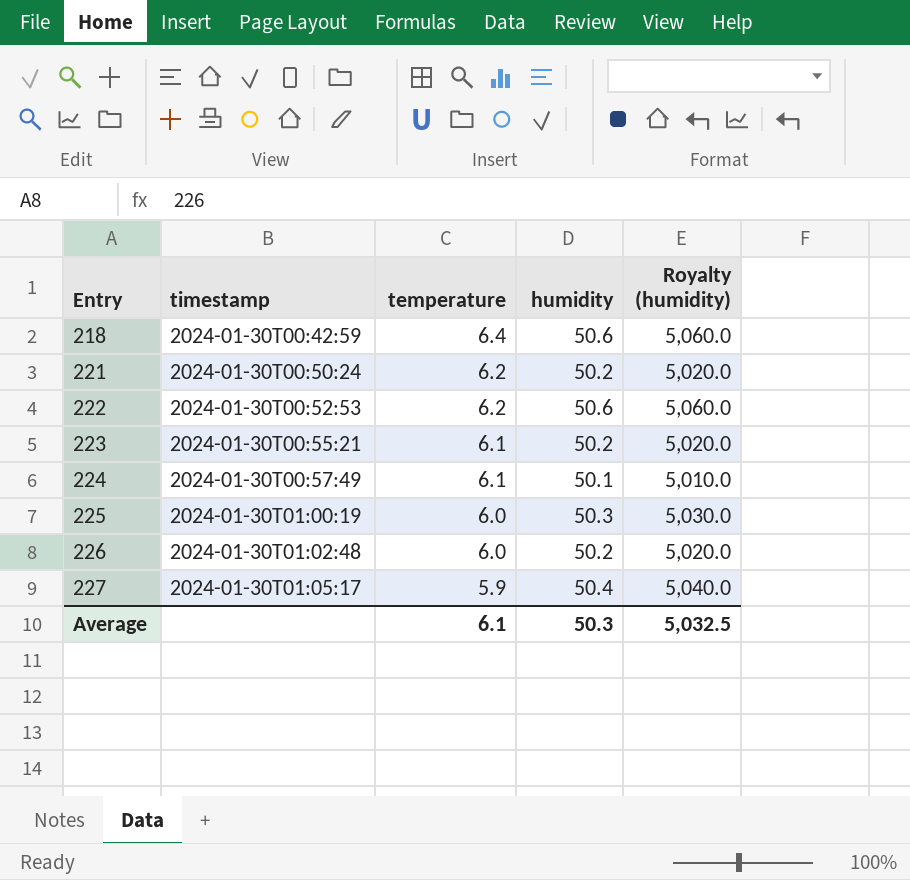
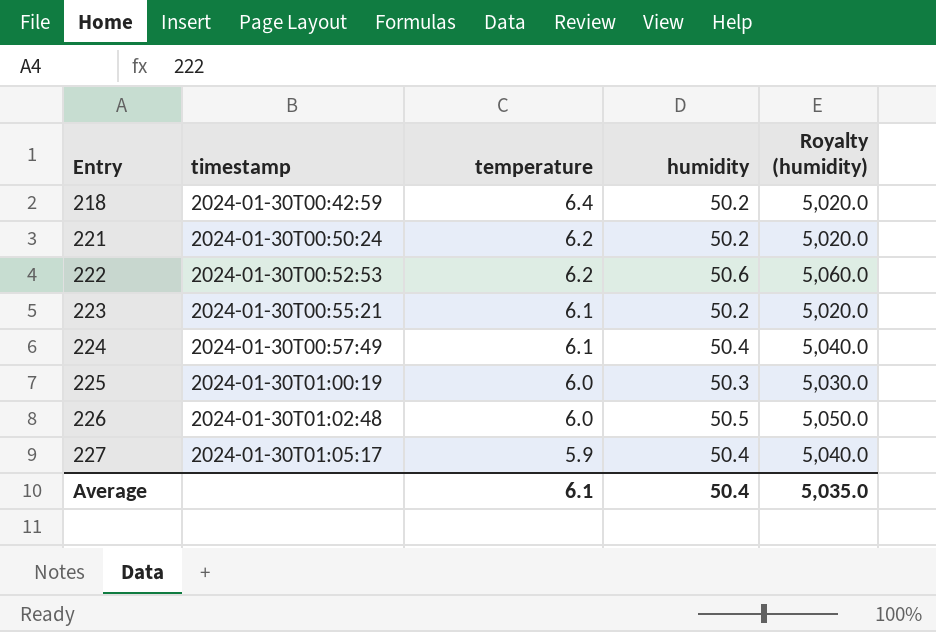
218 | humidity: 50.6 -> 50.2
218 | Royalty (humidity): 5,060.0 -> 5,020.0
224 | humidity: 50.1 -> 50.4
224 | Royalty (humidity): 5,010.0 -> 5,040.0
226 | humidity: 50.2 -> 50.5
226 | Royalty (humidity): 5,020.0 -> 5,050.0
Average | humidity: 50.3 -> 50.4
Average | Royalty (humidity): 5,032.5 -> 5,035.0

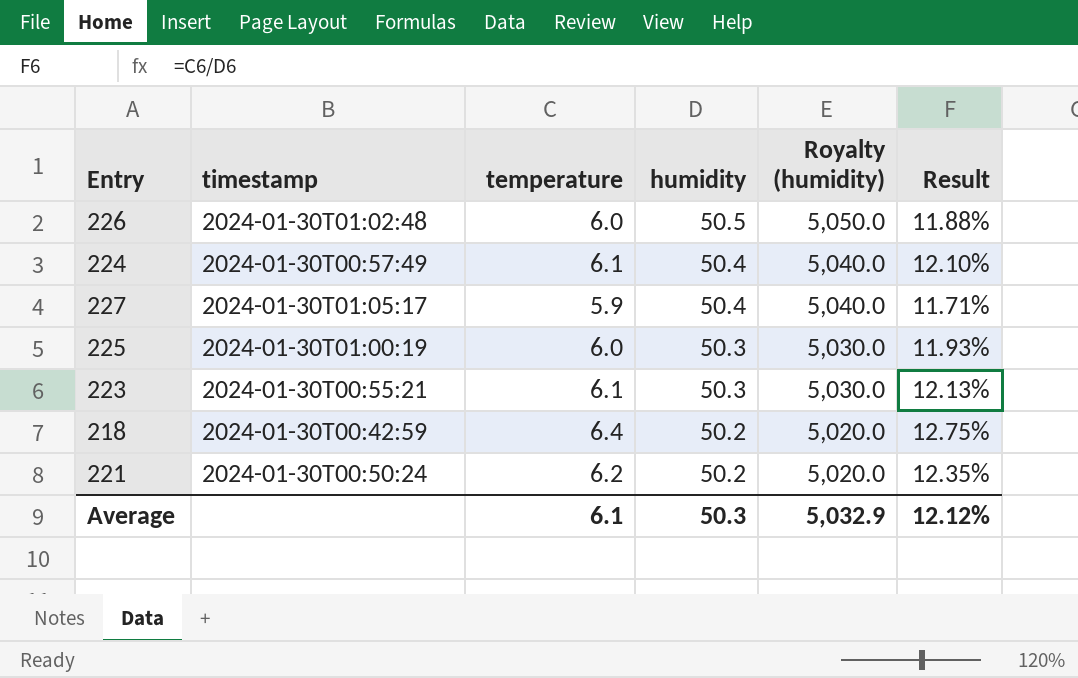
row order: Entry ascending -> humidity descending
column Result | formula: none -> [temperature] / [humidity]
row 222: 2024-01-30T00:52:53 | 6.2 | 50.6 | 5,060.0 -> none
223 | humidity: 50.2 -> 50.3
223 | Royalty (humidity): 5,020.0 -> 5,030.0
Average | humidity: 50.4 -> 50.3
Average | Royalty (humidity): 5,035.0 -> 5,032.9

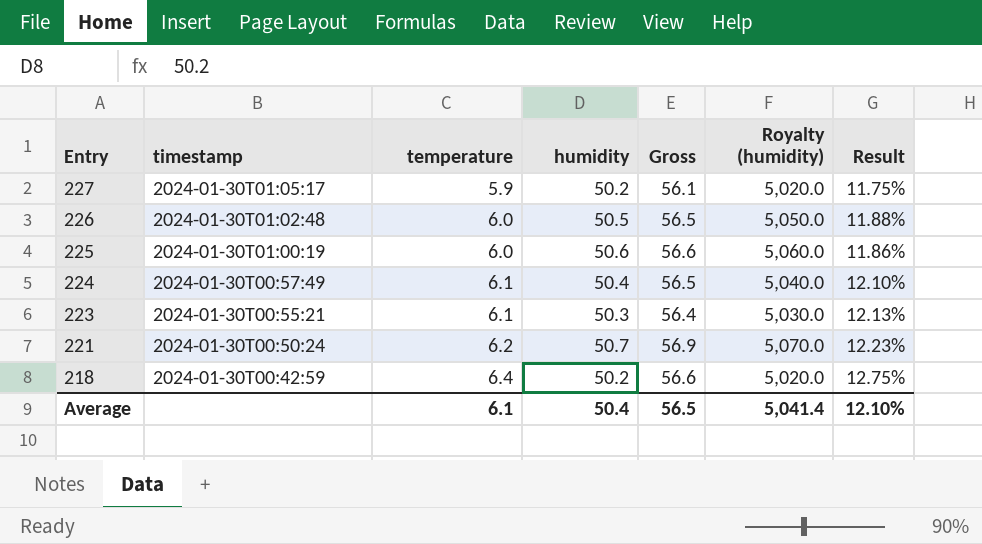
row order: humidity descending -> Entry descending
column Gross | formula: none -> [temperature] + [humidity]
227 | humidity: 50.4 -> 50.2
227 | Royalty (humidity): 5,040.0 -> 5,020.0
227 | Result: 11.71% -> 11.75%
225 | humidity: 50.3 -> 50.6
225 | Royalty (humidity): 5,030.0 -> 5,060.0
225 | Result: 11.93% -> 11.86%
221 | humidity: 50.2 -> 50.7
221 | Royalty (humidity): 5,020.0 -> 5,070.0
221 | Result: 12.35% -> 12.23%
Average | humidity: 50.3 -> 50.4
Average | Royalty (humidity): 5,032.9 -> 5,041.4
Average | Result: 12.12% -> 12.10%

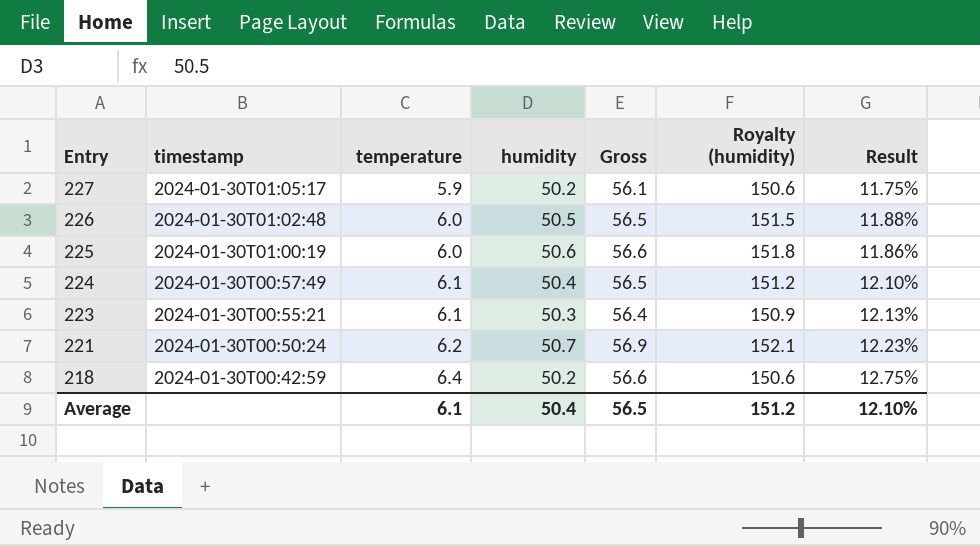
column Royalty (humidity) | formula: [humidity] * 100 -> [humidity] * 3
Average | Royalty (humidity): 5,041.4 -> 151.2

